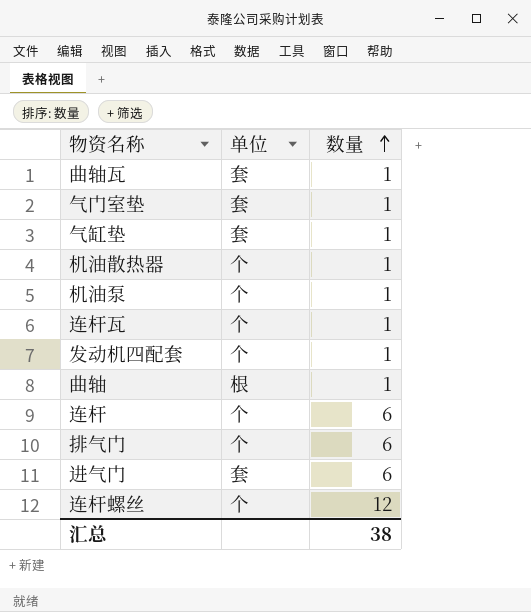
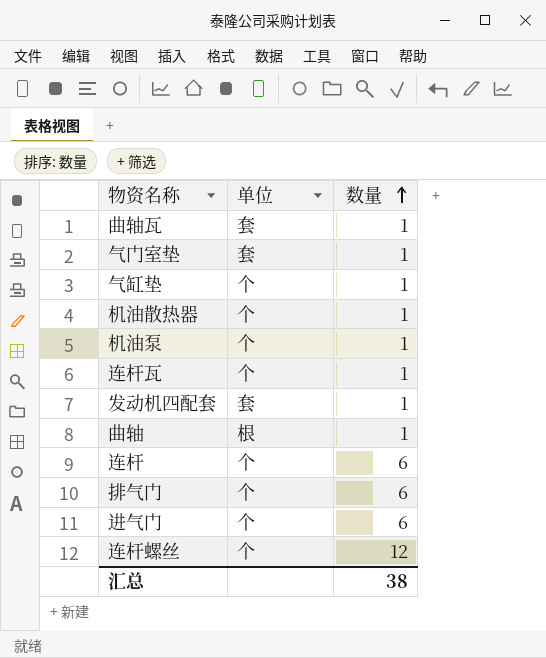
气缸垫 | 单位: 套 -> 个
发动机四配套 | 单位: 个 -> 套
进气门 | 单位: 套 -> 个

